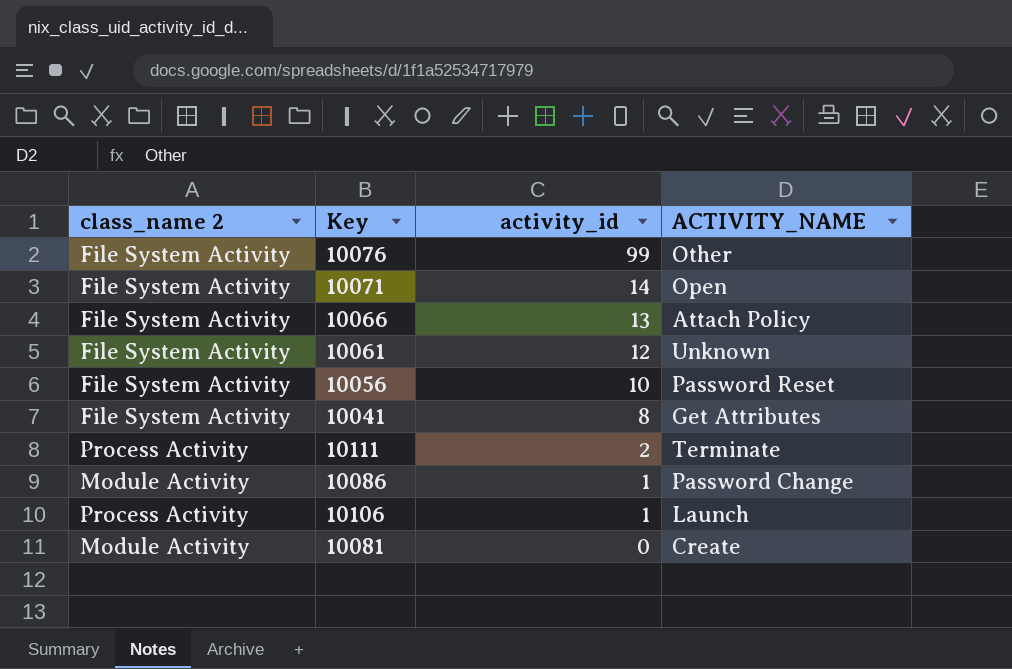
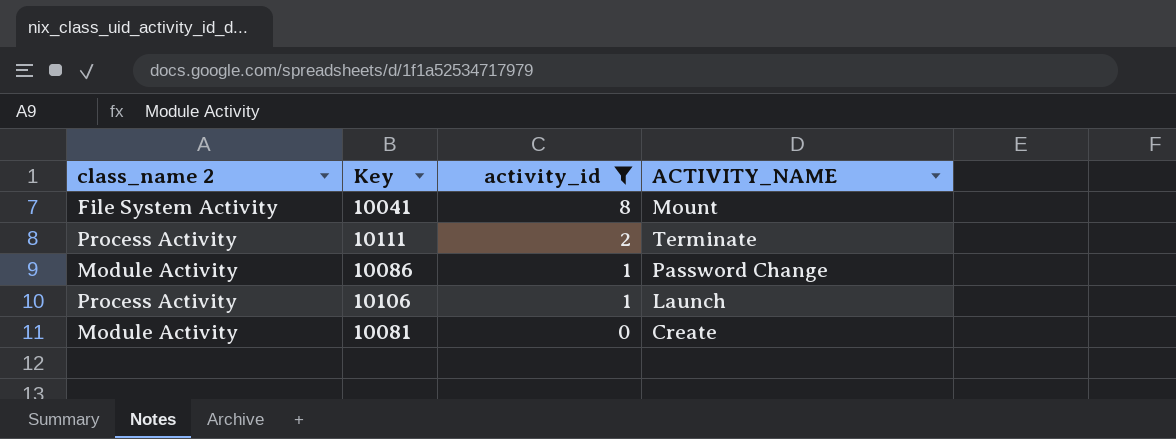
filter: none -> activity_id <= 8
10041 | ACTIVITY_NAME: Get Attributes -> Mount

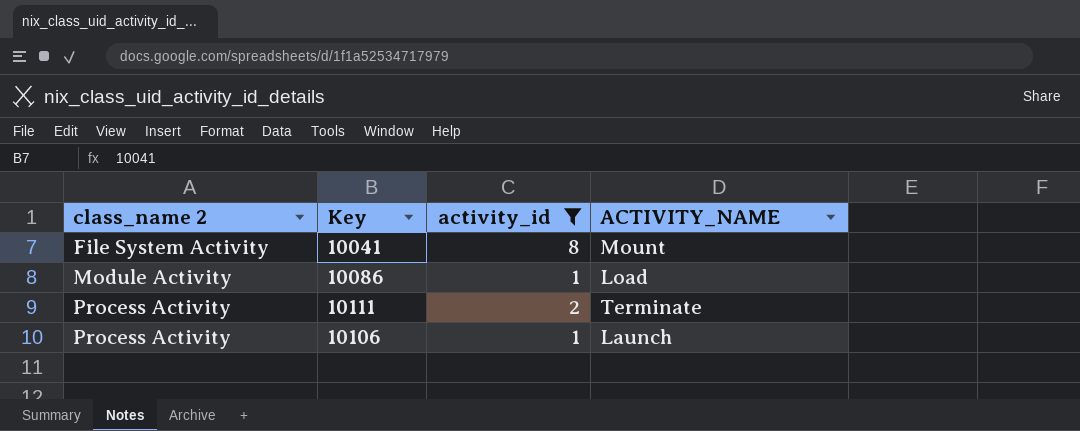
row order: activity_id descending -> class_name 2 ascending
row 10081: Module Activity | 0 | Create -> none
10086 | ACTIVITY_NAME: Password Change -> Load

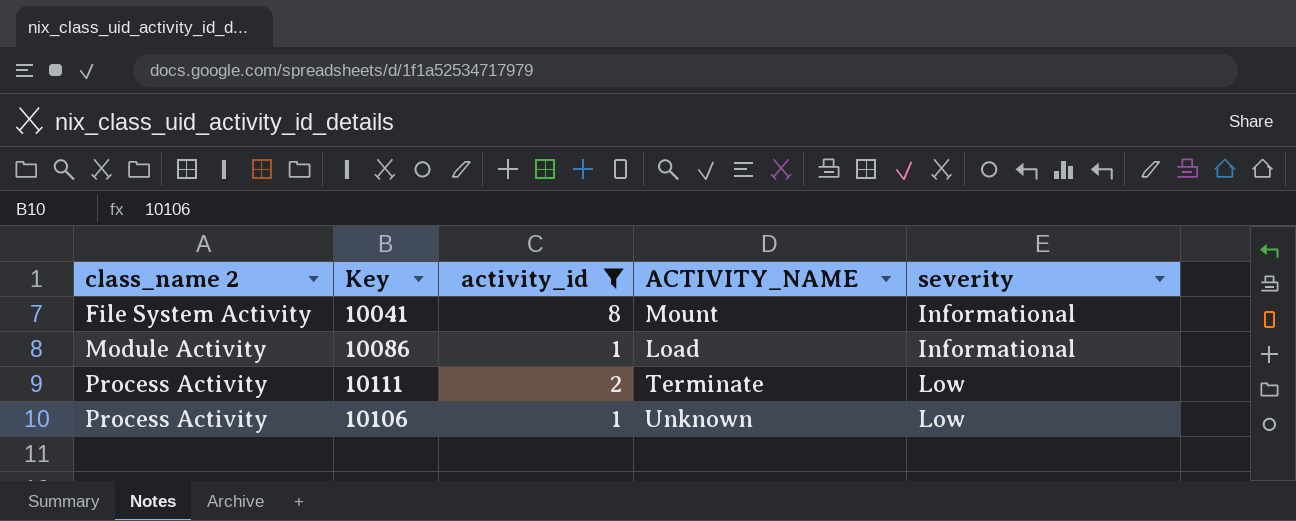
column severity | position: none -> 5
10106 | ACTIVITY_NAME: Launch -> Unknown

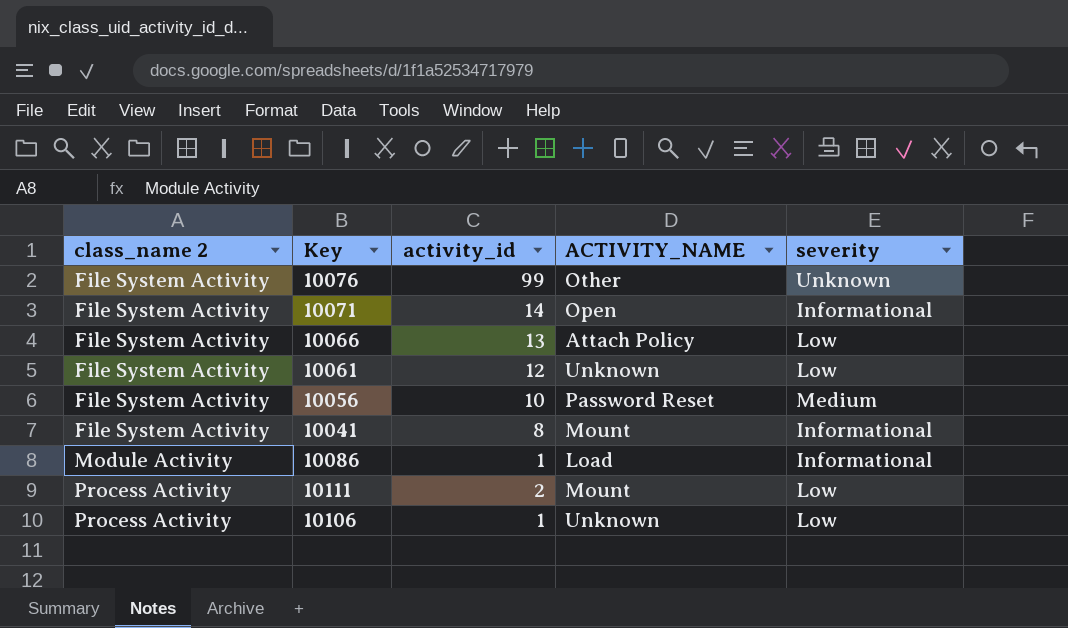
filter: activity_id <= 8 -> none
10111 | ACTIVITY_NAME: Terminate -> Mount

